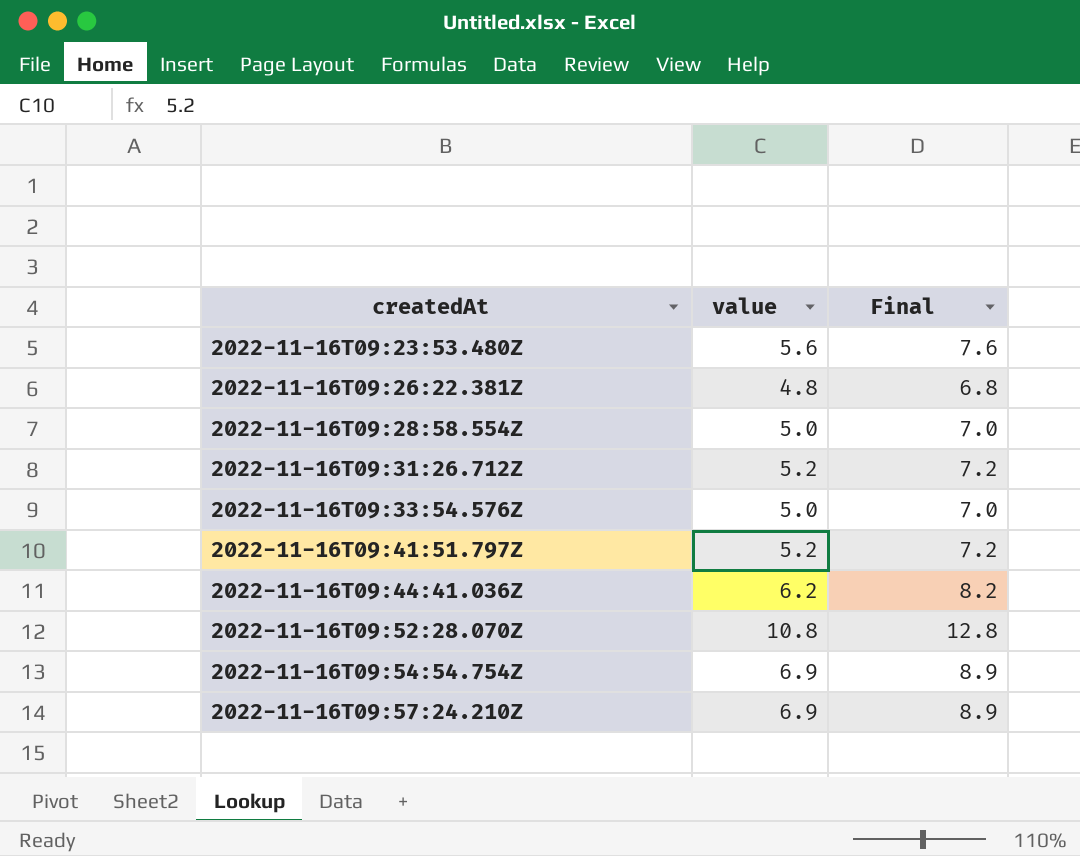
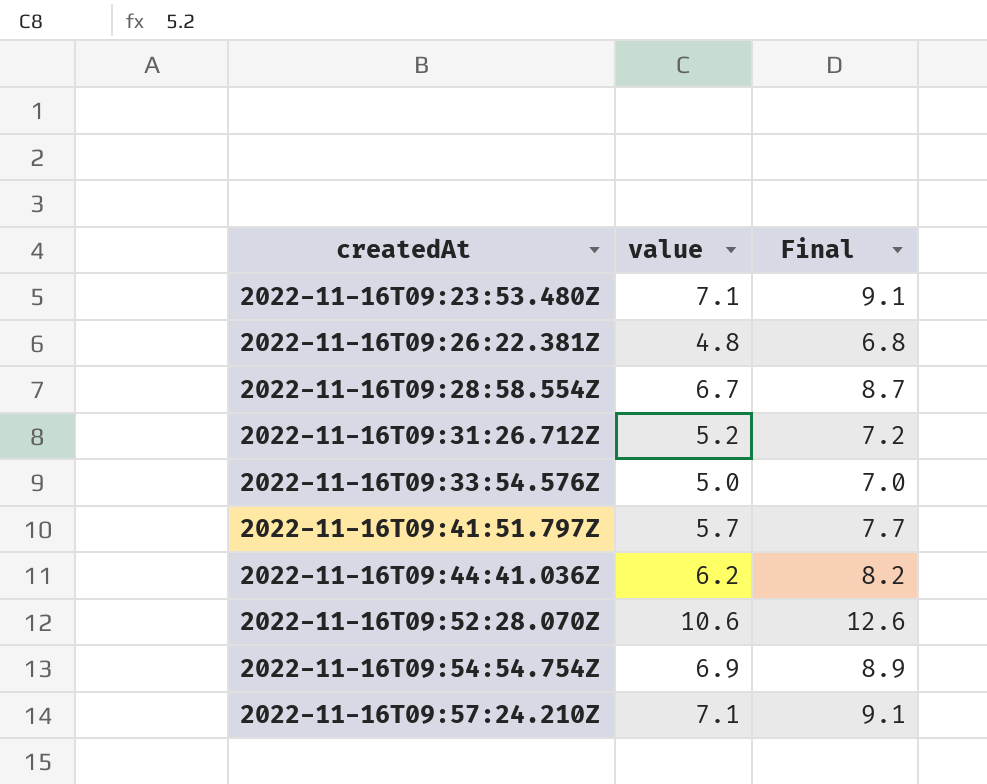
2022-11-16T09:23:53.480Z | value: 5.6 -> 7.1
2022-11-16T09:23:53.480Z | Final: 7.6 -> 9.1
2022-11-16T09:28:58.554Z | value: 5.0 -> 6.7
2022-11-16T09:28:58.554Z | Final: 7.0 -> 8.7
2022-11-16T09:41:51.797Z | value: 5.2 -> 5.7
2022-11-16T09:41:51.797Z | Final: 7.2 -> 7.7
2022-11-16T09:52:28.070Z | value: 10.8 -> 10.6
2022-11-16T09:52:28.070Z | Final: 12.8 -> 12.6
2022-11-16T09:57:24.210Z | value: 6.9 -> 7.1
2022-11-16T09:57:24.210Z | Final: 8.9 -> 9.1

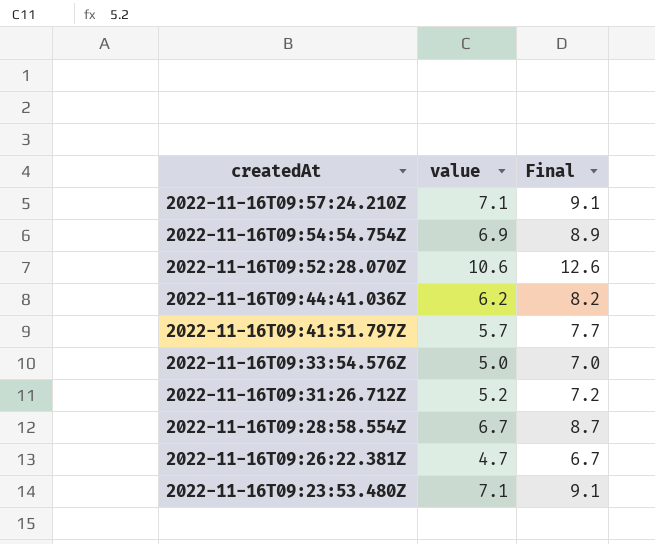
row order: createdAt ascending -> createdAt descending
2022-11-16T09:26:22.381Z | value: 4.8 -> 4.7
2022-11-16T09:26:22.381Z | Final: 6.8 -> 6.7

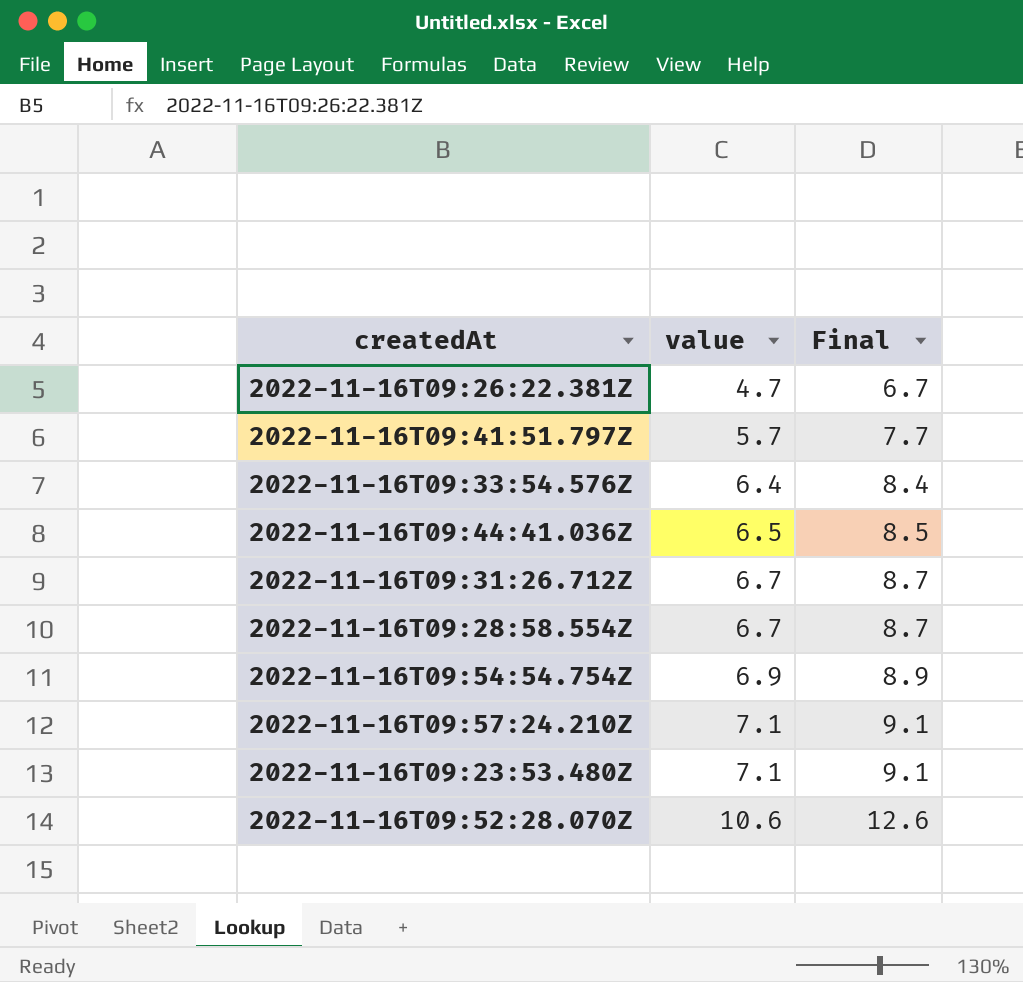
row order: createdAt descending -> value ascending
2022-11-16T09:33:54.576Z | value: 5.0 -> 6.4
2022-11-16T09:33:54.576Z | Final: 7.0 -> 8.4
2022-11-16T09:44:41.036Z | value: 6.2 -> 6.5
2022-11-16T09:44:41.036Z | Final: 8.2 -> 8.5
2022-11-16T09:31:26.712Z | value: 5.2 -> 6.7
2022-11-16T09:31:26.712Z | Final: 7.2 -> 8.7

